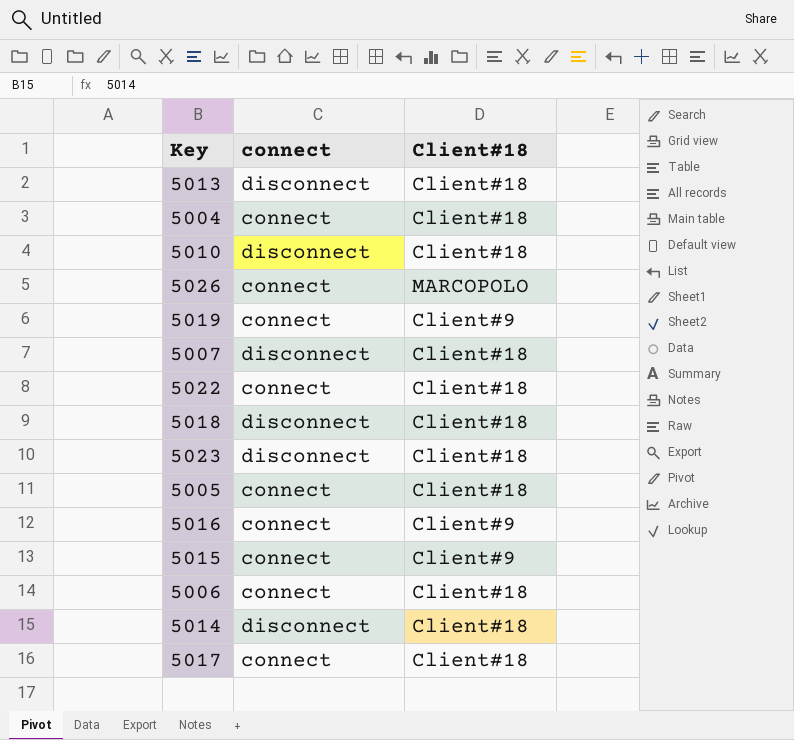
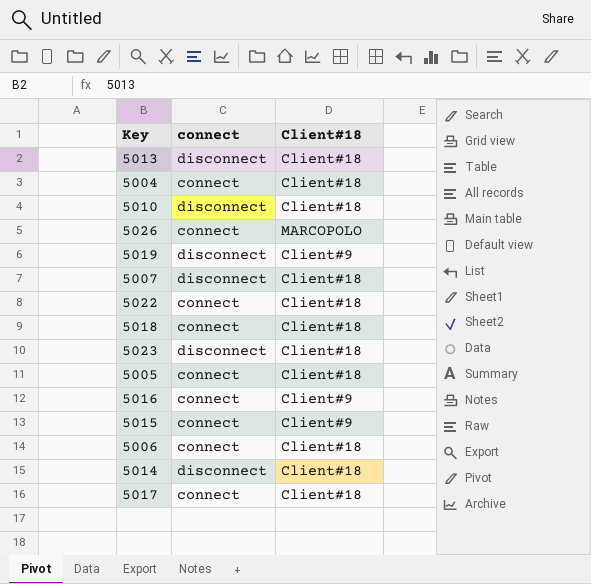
5019 | connect: connect -> disconnect
5018 | connect: disconnect -> connect

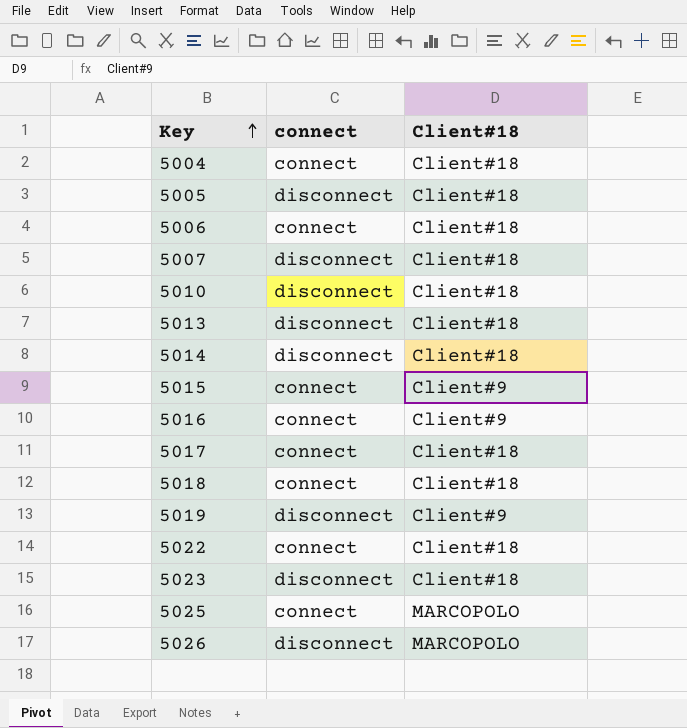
row order: none -> Key ascending
5005 | connect: connect -> disconnect
row 5025: none -> connect | MARCOPOLO
5026 | connect: connect -> disconnect

